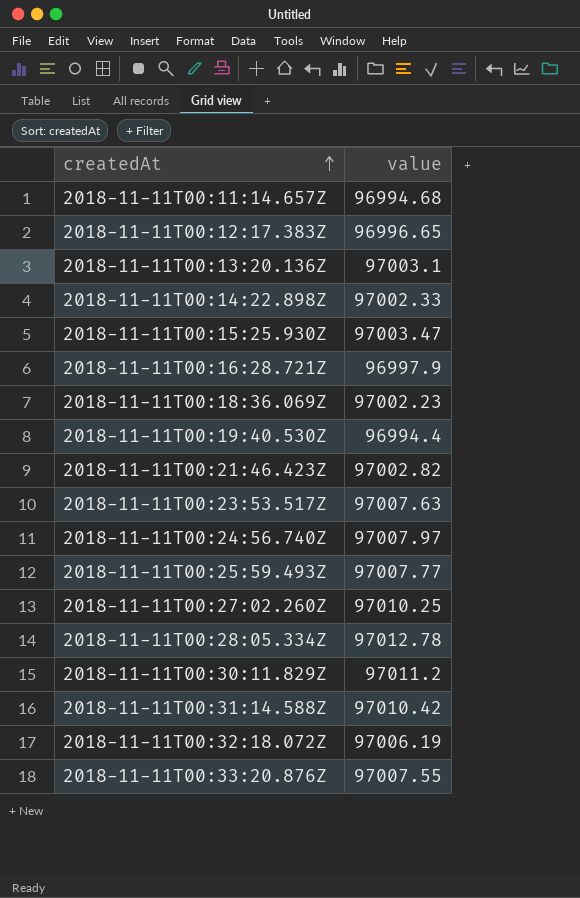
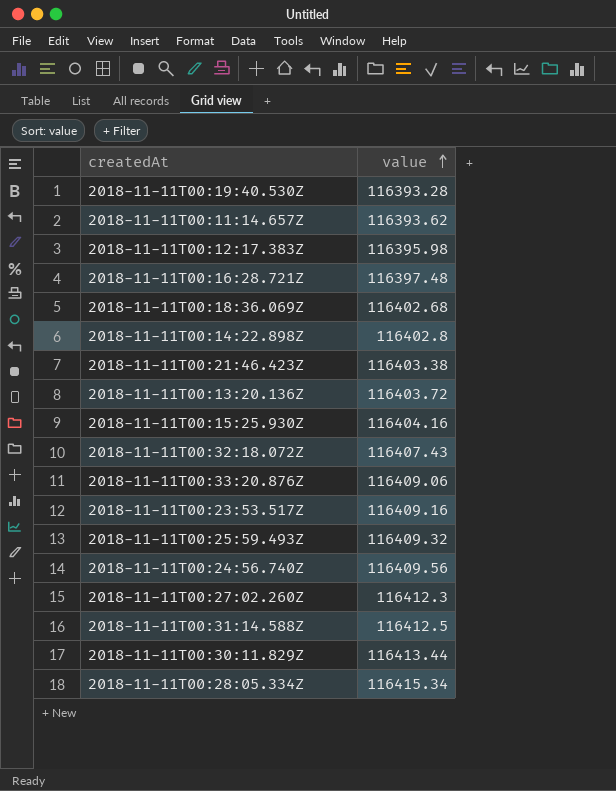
row order: createdAt ascending -> value ascending
2018-11-11T00:19:40.530Z | value: 96994.4 -> 116393.28
2018-11-11T00:11:14.657Z | value: 96994.68 -> 116393.62
2018-11-11T00:12:17.383Z | value: 96996.65 -> 116395.98
2018-11-11T00:16:28.721Z | value: 96997.9 -> 116397.48
2018-11-11T00:18:36.069Z | value: 97002.23 -> 116402.68
2018-11-11T00:14:22.898Z | value: 97002.33 -> 116402.8
2018-11-11T00:21:46.423Z | value: 97002.82 -> 116403.38
2018-11-11T00:13:20.136Z | value: 97003.1 -> 116403.72
2018-11-11T00:15:25.930Z | value: 97003.47 -> 116404.16
2018-11-11T00:32:18.072Z | value: 97006.19 -> 116407.43
2018-11-11T00:33:20.876Z | value: 97007.55 -> 116409.06
2018-11-11T00:23:53.517Z | value: 97007.63 -> 116409.16
2018-11-11T00:25:59.493Z | value: 97007.77 -> 116409.32
2018-11-11T00:24:56.740Z | value: 97007.97 -> 116409.56
2018-11-11T00:27:02.260Z | value: 97010.25 -> 116412.3
2018-11-11T00:31:14.588Z | value: 97010.42 -> 116412.5
2018-11-11T00:30:11.829Z | value: 97011.2 -> 116413.44
2018-11-11T00:28:05.334Z | value: 97012.78 -> 116415.34

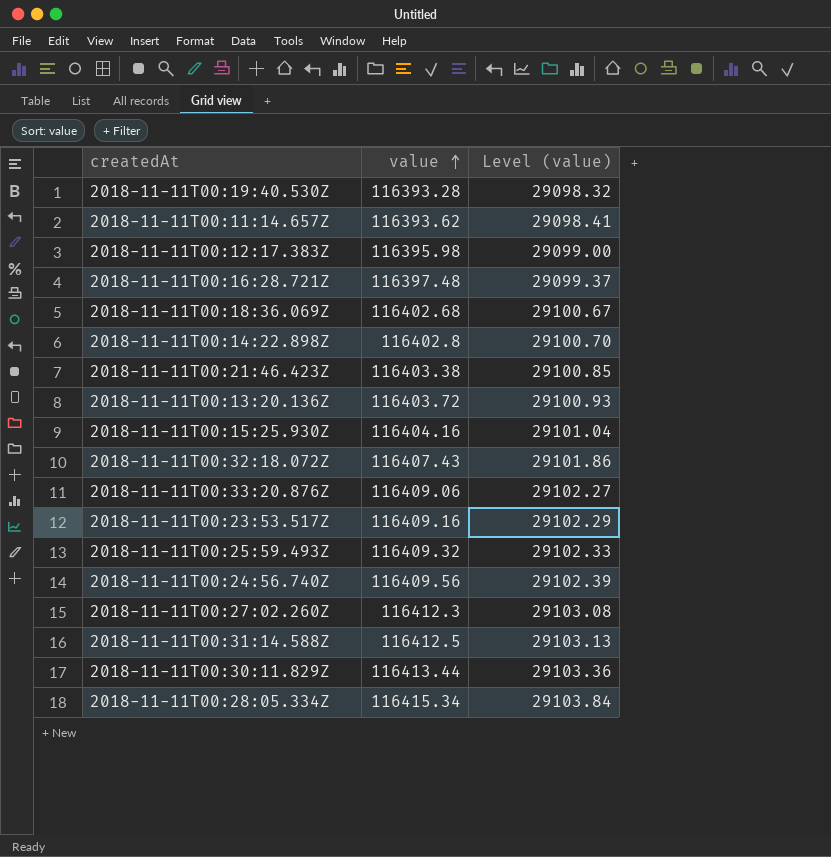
column Level (value) | formula: none -> [value] * 0.25

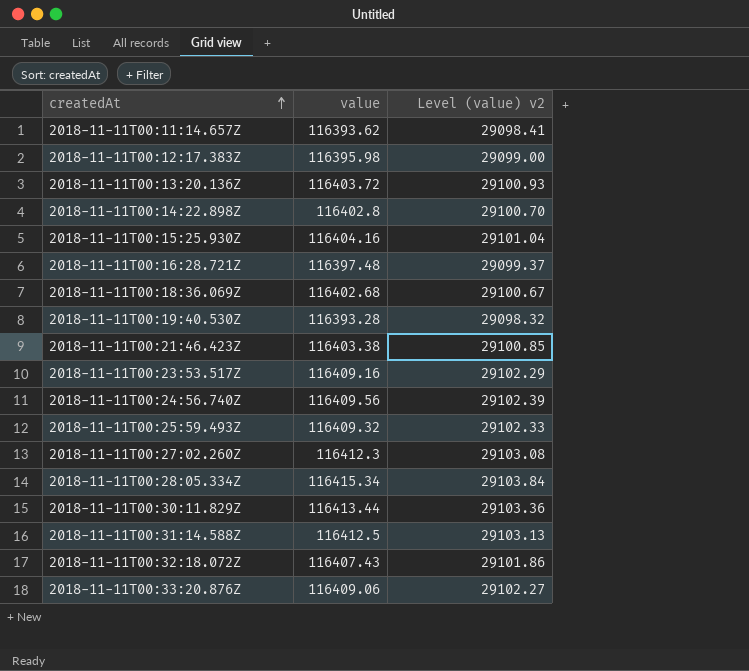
row order: value ascending -> createdAt ascending
column name: Level (value) -> Level (value) v2

